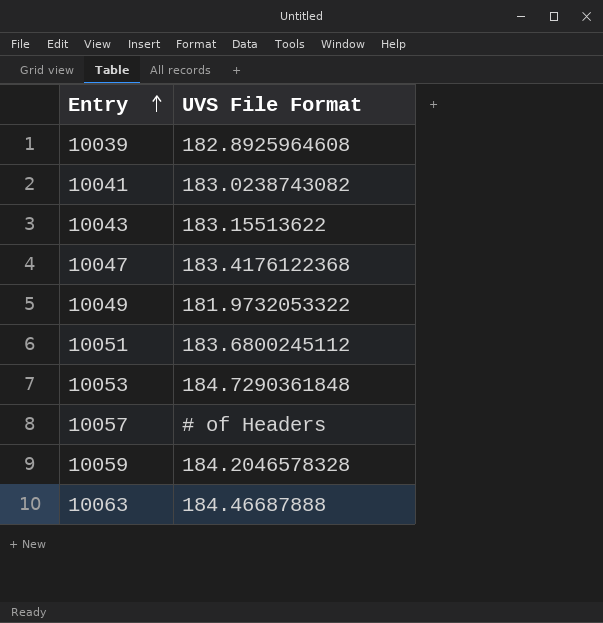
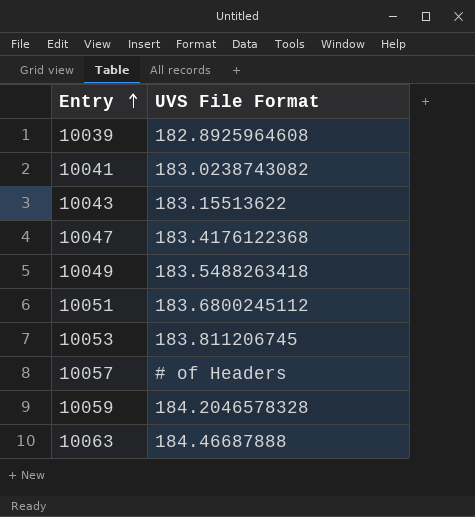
10049 | UVS File Format: 181.9732053322 -> 183.5488263418
10053 | UVS File Format: 184.7290361848 -> 183.811206745

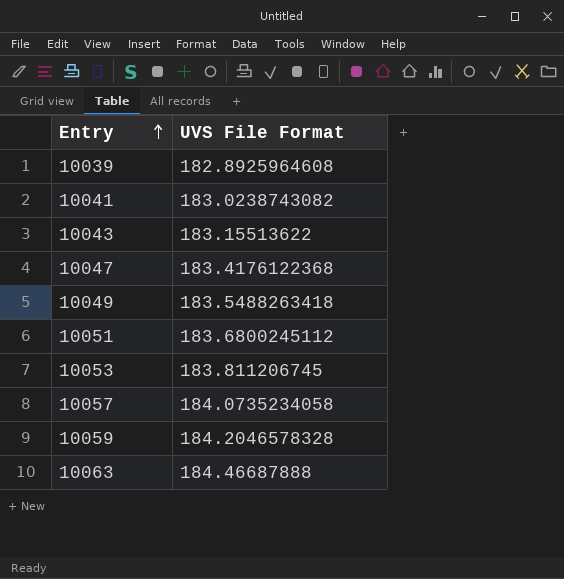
10057 | UVS File Format: # of Headers -> 184.0735234058

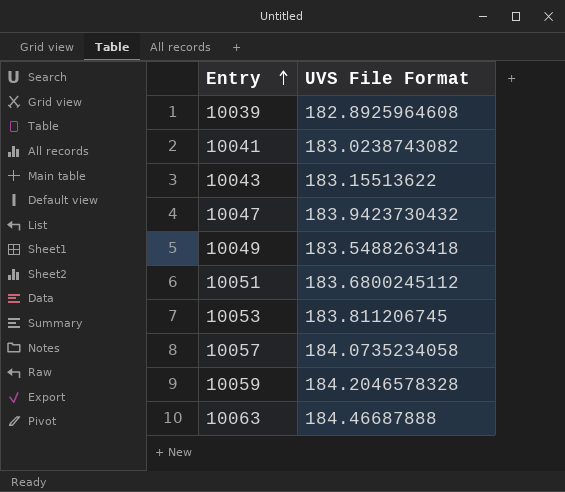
10047 | UVS File Format: 183.4176122368 -> 183.9423730432

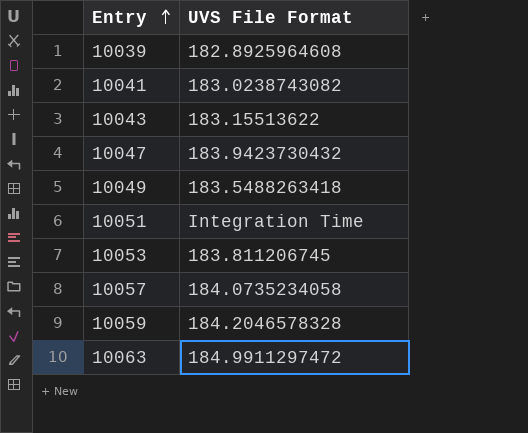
10051 | UVS File Format: 183.6800245112 -> Integration Time
10063 | UVS File Format: 184.46687888 -> 184.9911297472

